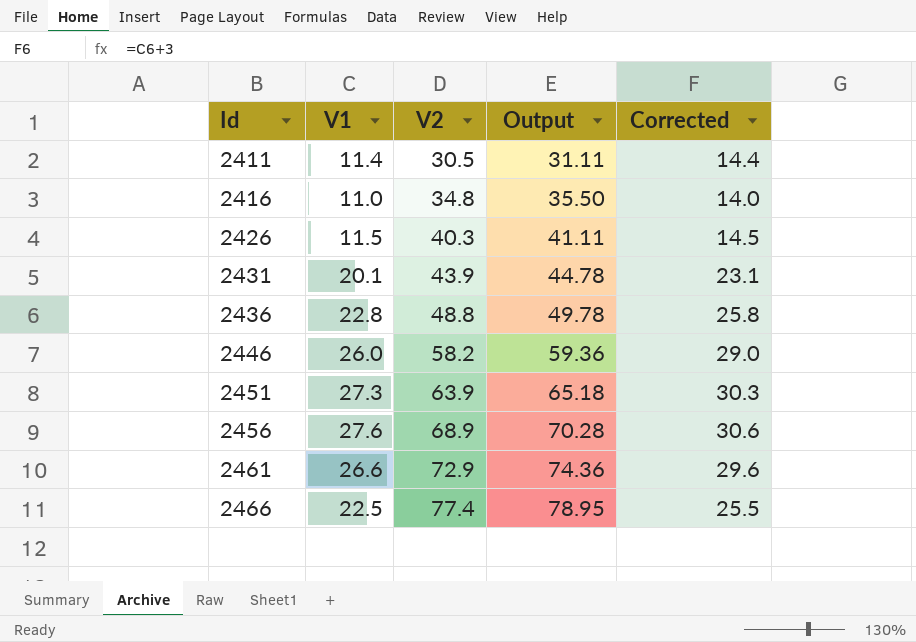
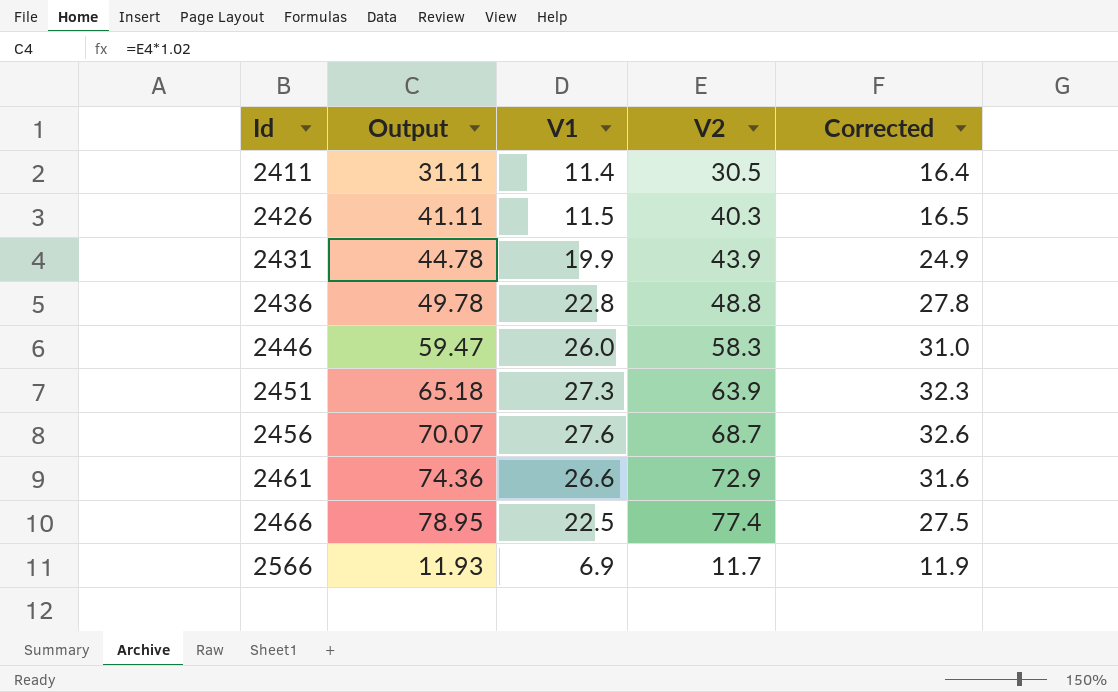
column Output | position: 4 -> 2
column Corrected | formula: [V1] + 3 -> [V1] + 5
row 2416: 11.0 | 34.8 | 35.50 | 14.0 -> none
2431 | V1: 20.1 -> 19.9
2446 | Output: 59.36 -> 59.47
2446 | V2: 58.2 -> 58.3
2456 | Output: 70.28 -> 70.07
2456 | V2: 68.9 -> 68.7
row 2566: none -> 11.93 | 6.9 | 11.7 | 11.9

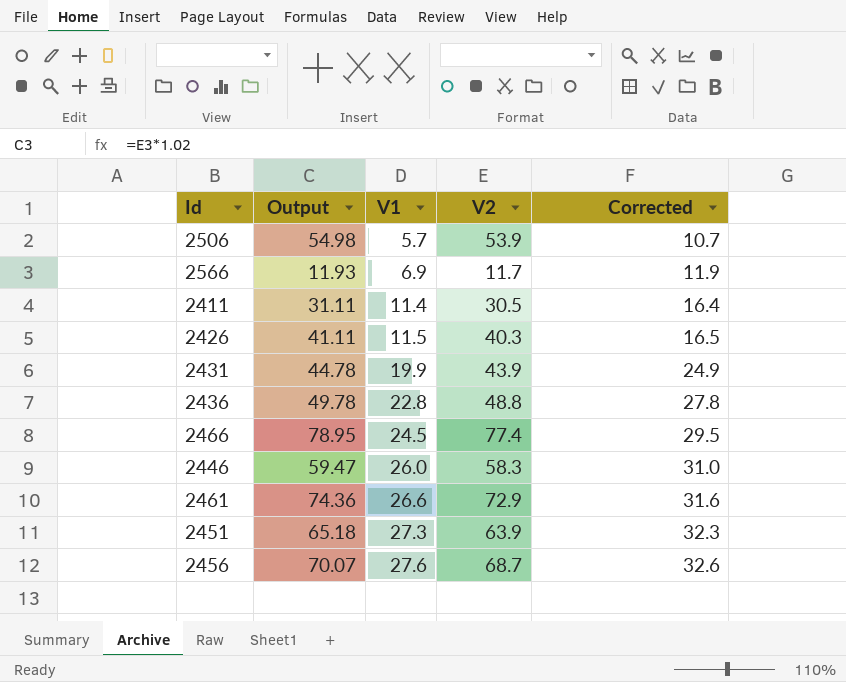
row order: Id ascending -> V1 ascending
row 2506: none -> 54.98 | 5.7 | 53.9 | 10.7
2466 | V1: 22.5 -> 24.5
2466 | Corrected: 27.5 -> 29.5

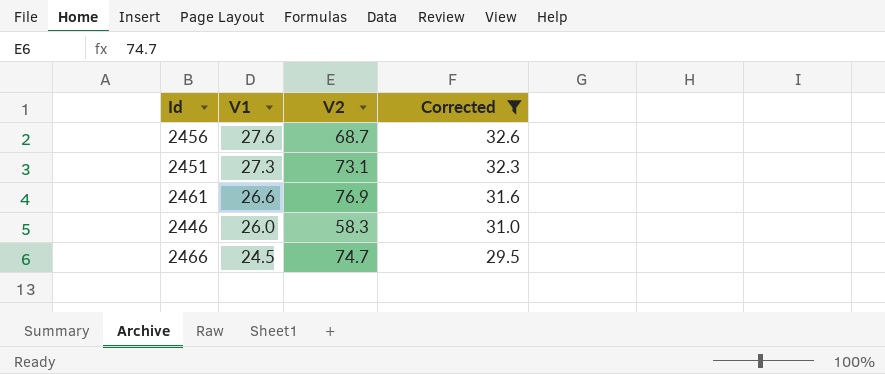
filter: none -> Corrected >= 29.5
row order: V1 ascending -> V1 descending
column Output | formula: [V2] * 1.02 -> none
2451 | V2: 63.9 -> 73.1
2461 | V2: 72.9 -> 76.9
2466 | V2: 77.4 -> 74.7

